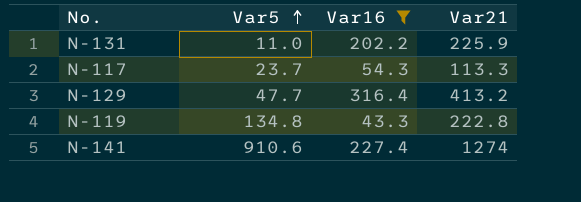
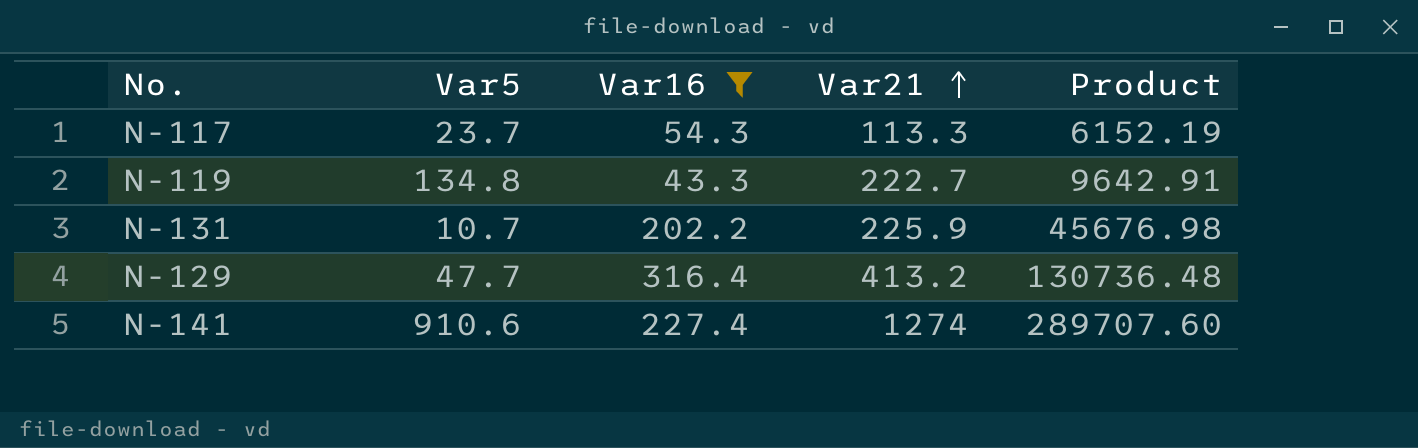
row order: Var5 ascending -> Var21 ascending
column Product | formula: none -> [Var16] * [Var21]
N-119 | Var21: 222.8 -> 222.7
N-131 | Var5: 11.0 -> 10.7

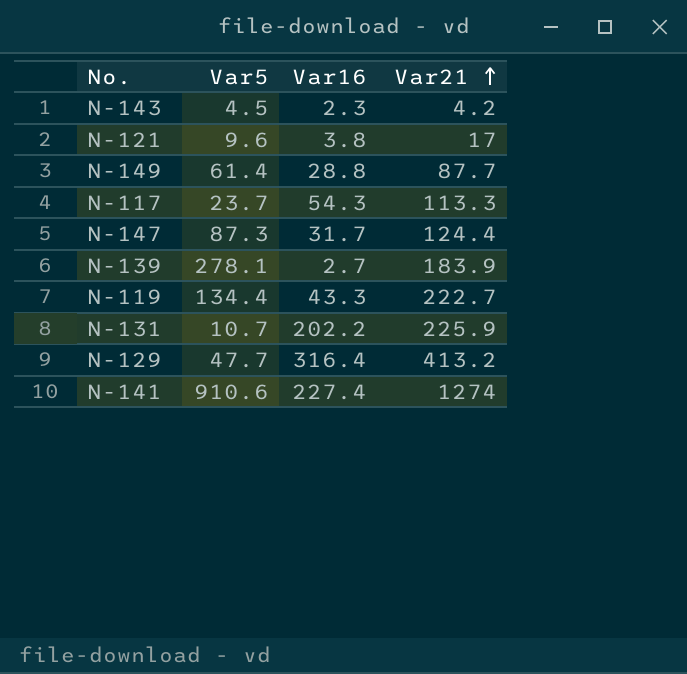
filter: Var16 >= 43.3 -> none
column Product | formula: [Var16] * [Var21] -> none
N-119 | Var5: 134.8 -> 134.4

